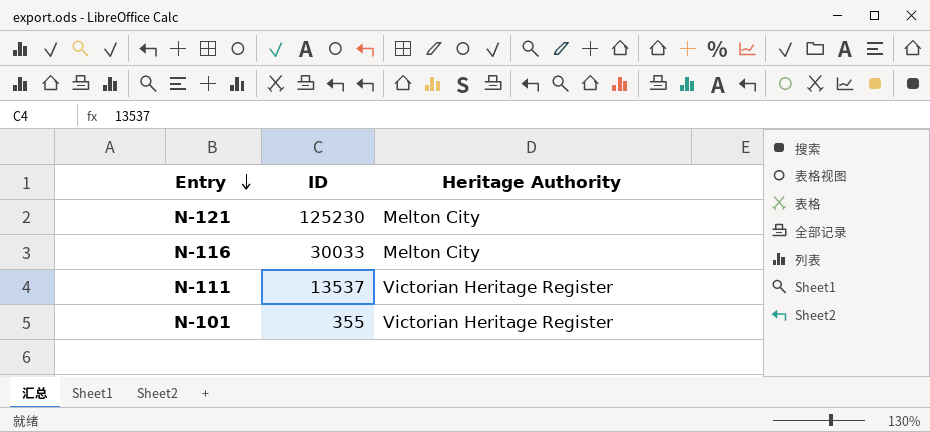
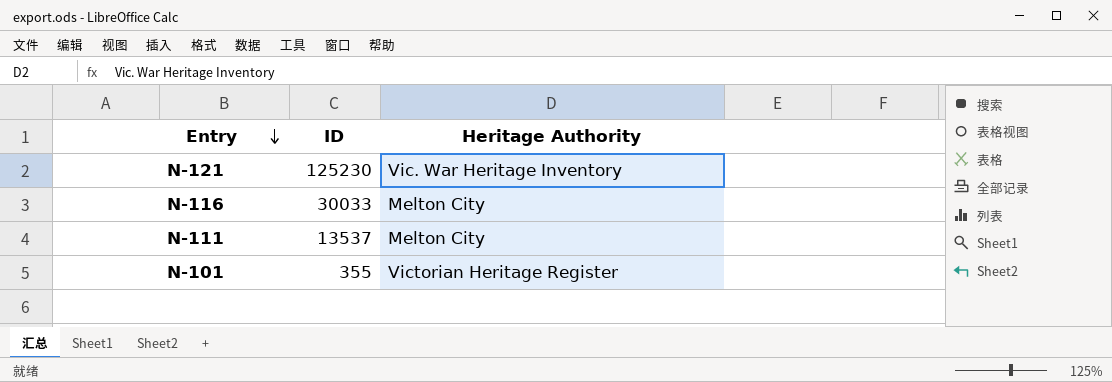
N-121 | Heritage Authority: Melton City -> Vic. War Heritage Inventory
N-111 | Heritage Authority: Victorian Heritage Register -> Melton City

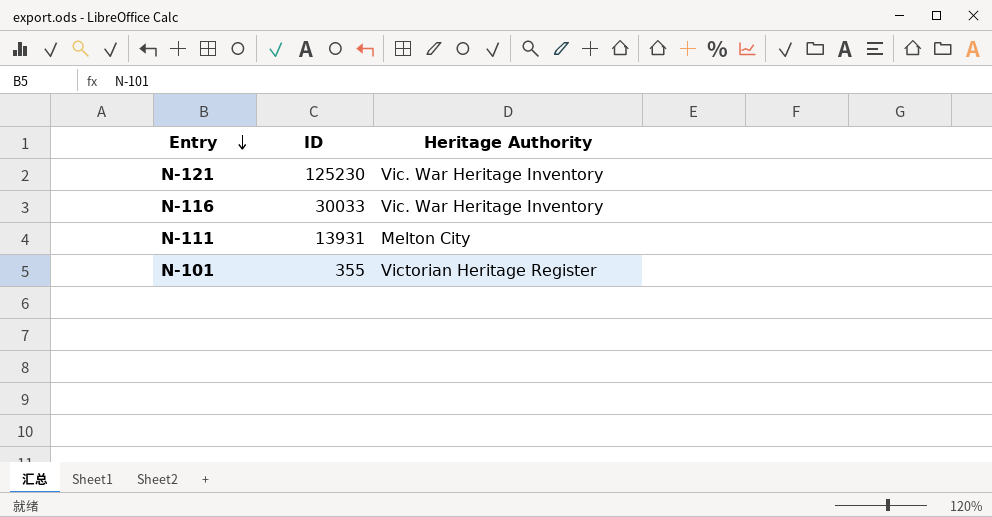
N-116 | Heritage Authority: Melton City -> Vic. War Heritage Inventory
N-111 | ID: 13537 -> 13931

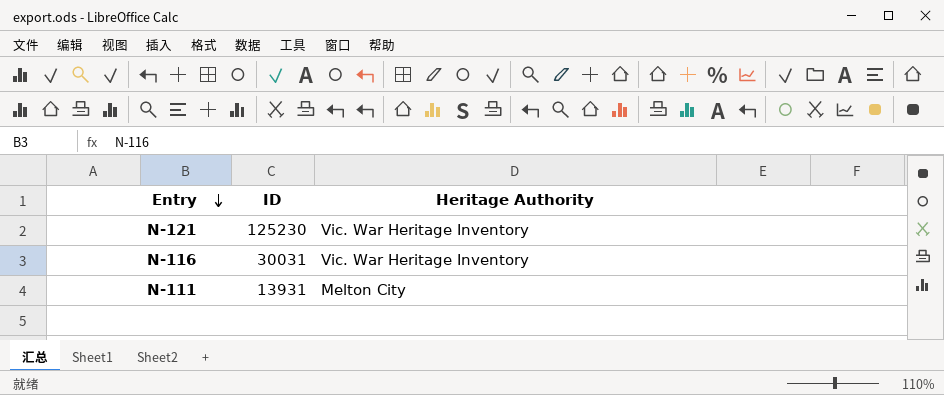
row N-101: 355 | Victorian Heritage Register -> none
N-116 | ID: 30033 -> 30031

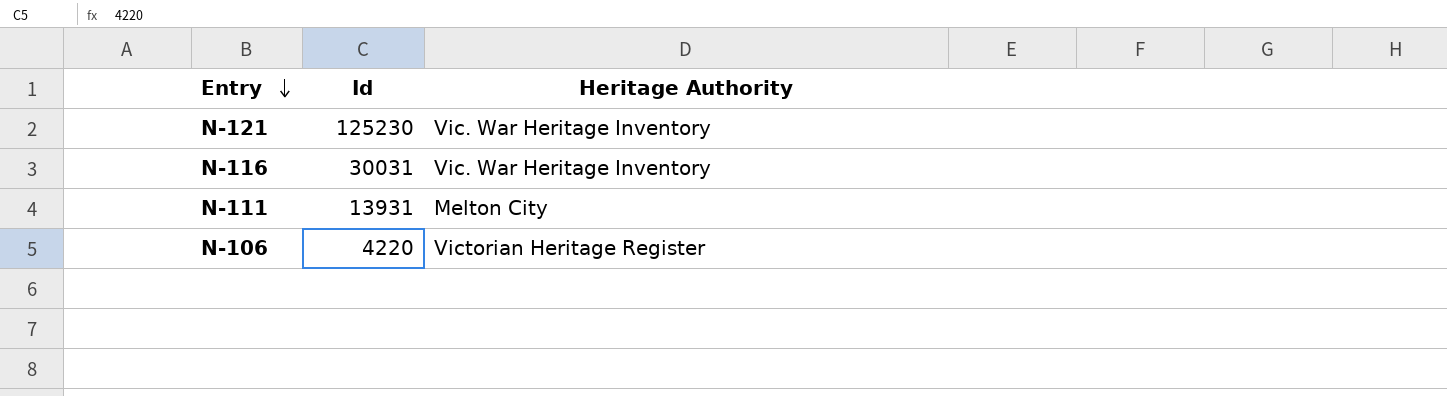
column name: ID -> Id
row N-106: none -> 4220 | Victorian Heritage Register

